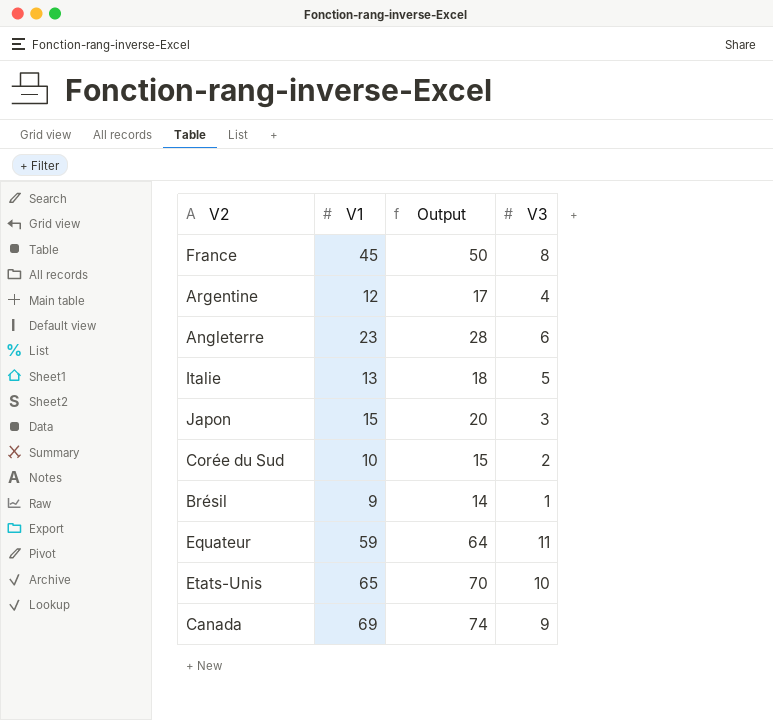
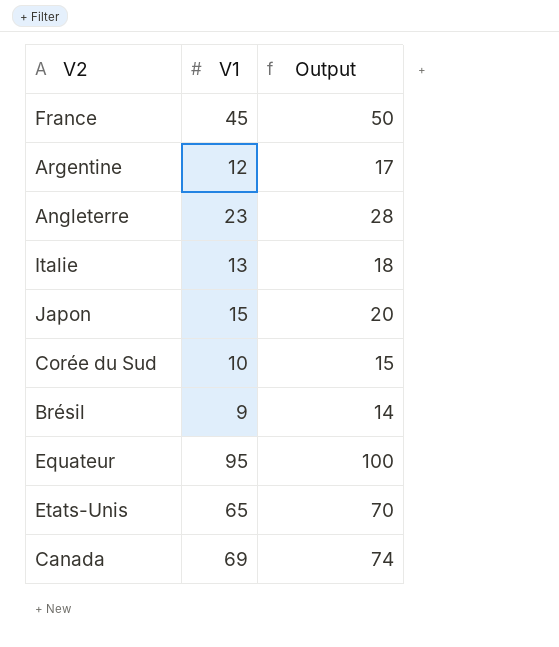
column V3 | position: 4 -> none
Equateur | V1: 59 -> 95
Equateur | Output: 64 -> 100

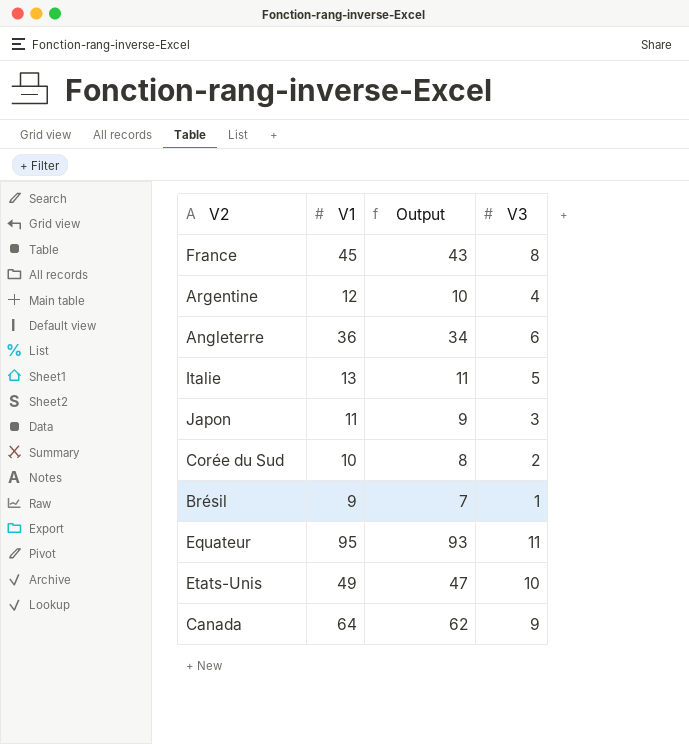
column Output | formula: [V1] + 5 -> [V1] - 2
column V3 | position: none -> 4
Angleterre | V1: 23 -> 36
Japon | V1: 15 -> 11
Etats-Unis | V1: 65 -> 49
Canada | V1: 69 -> 64

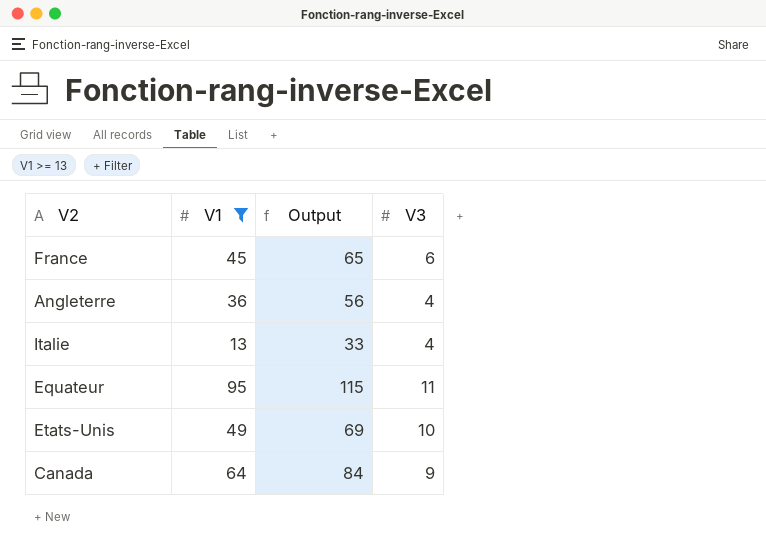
filter: none -> V1 >= 13
column Output | formula: [V1] - 2 -> [V1] + 20
France | V3: 8 -> 6
Angleterre | V3: 6 -> 4
Italie | V3: 5 -> 4

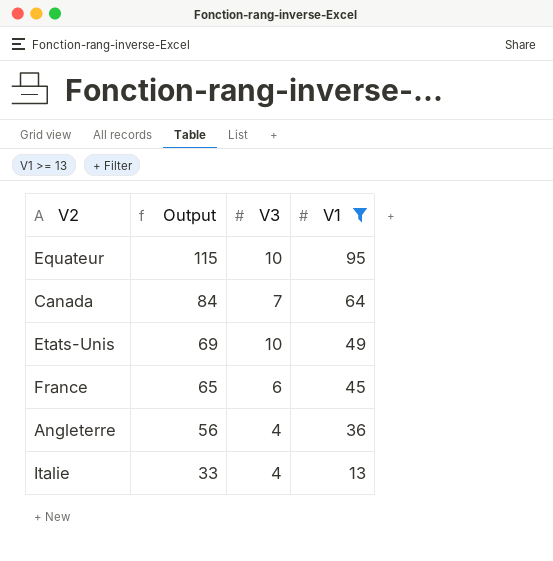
row order: none -> Output descending
column V1 | position: 2 -> 4
Equateur | V3: 11 -> 10
Canada | V3: 9 -> 7

